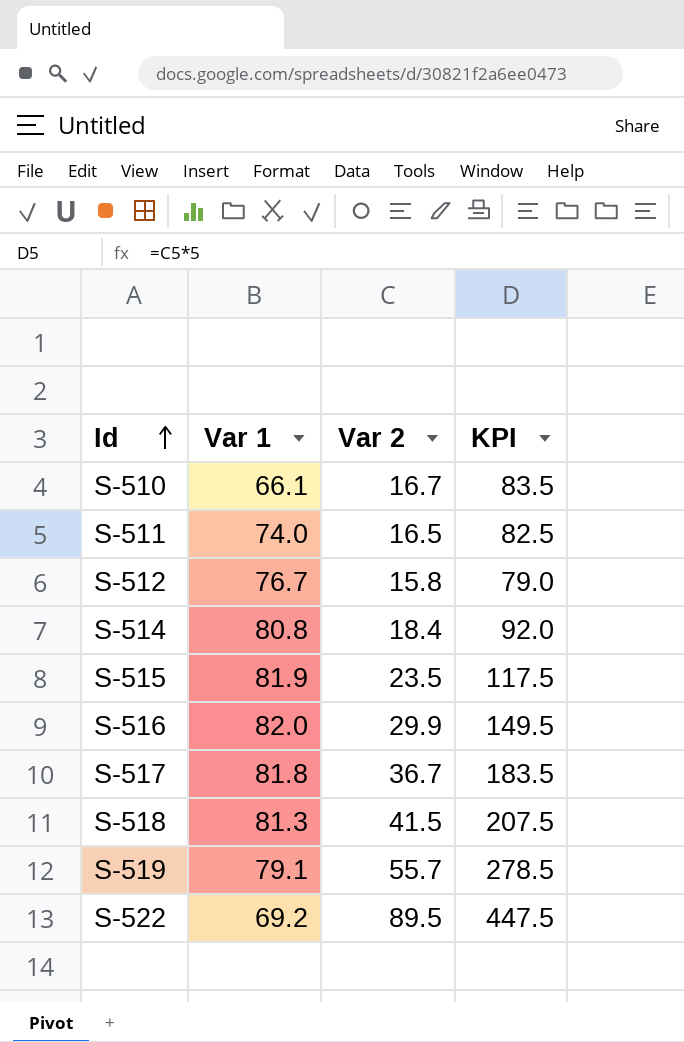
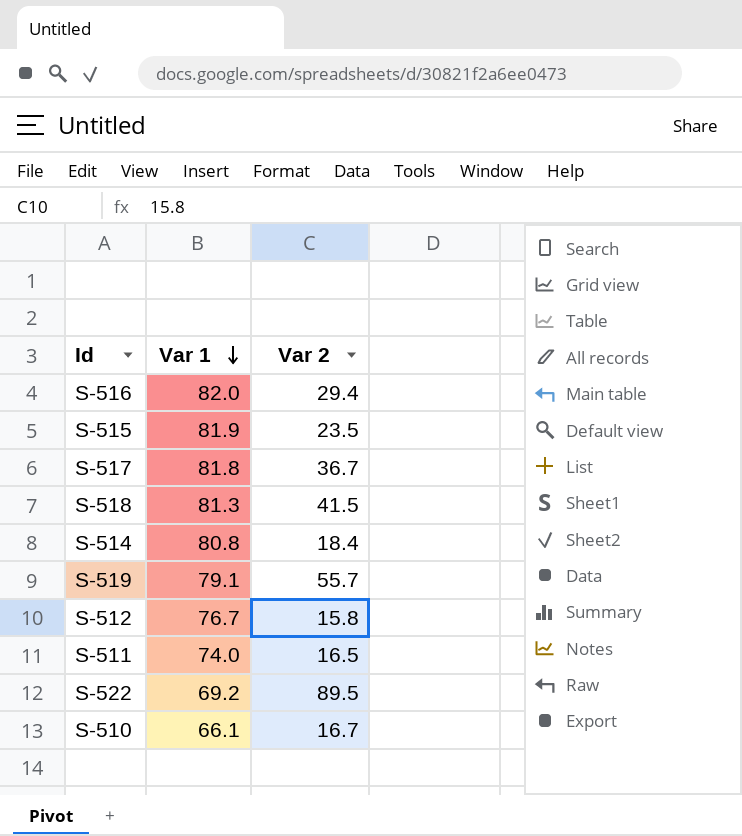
row order: Id ascending -> Var 1 descending
column KPI | formula: [Var 2] * 5 -> none
S-516 | Var 2: 29.9 -> 29.4

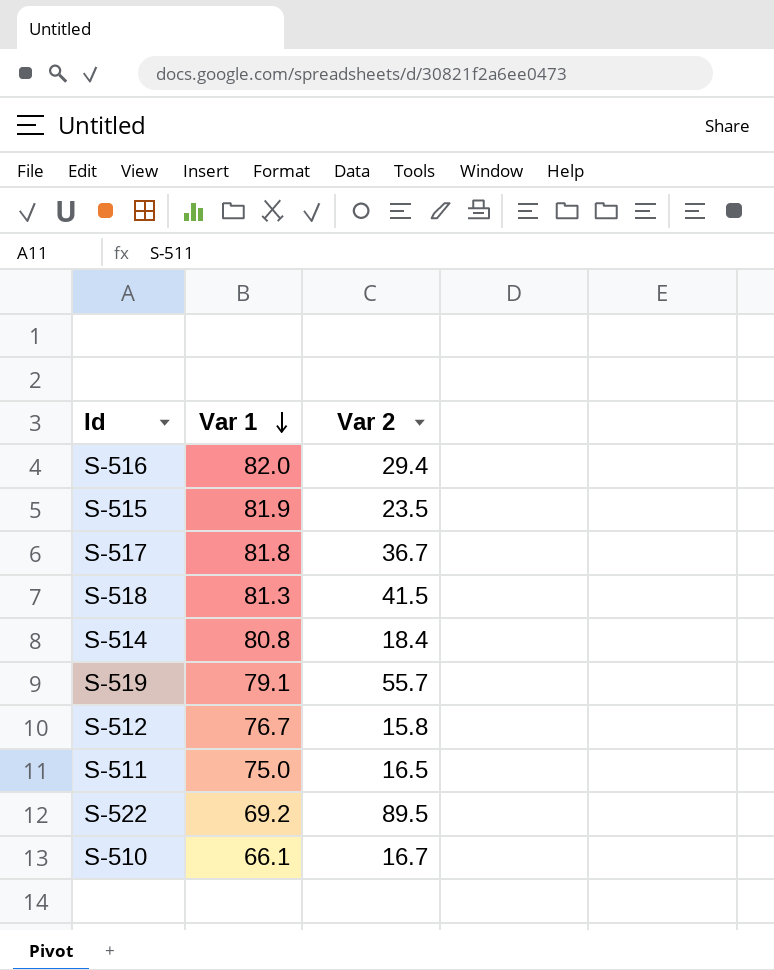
S-511 | Var 1: 74.0 -> 75.0

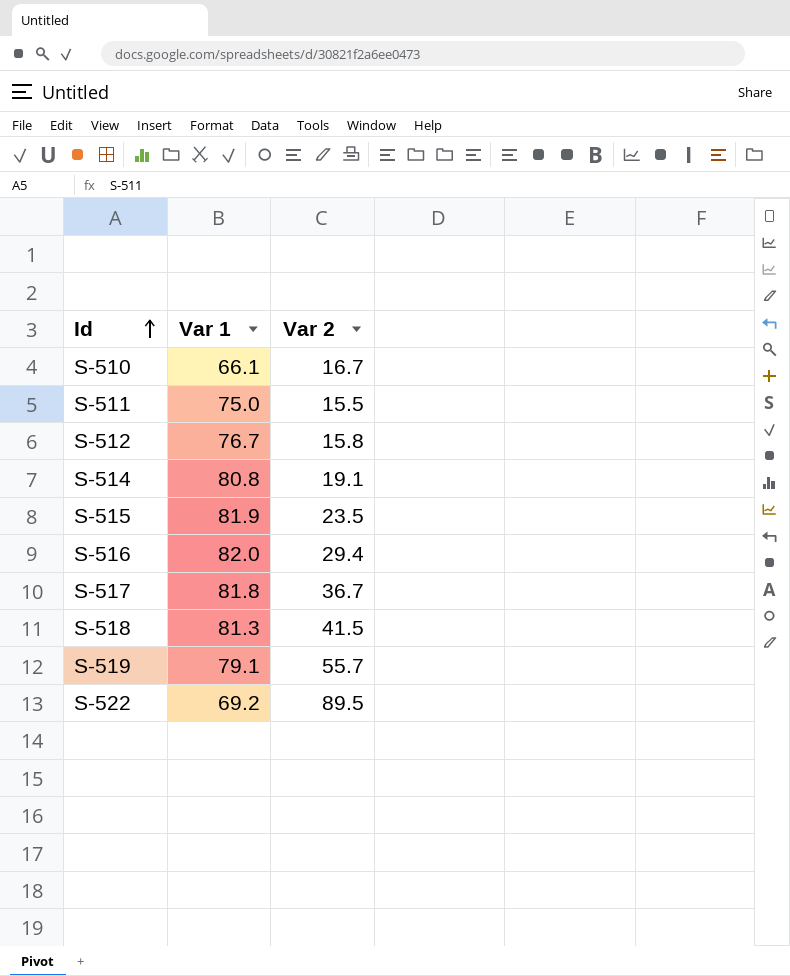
row order: Var 1 descending -> Id ascending
S-511 | Var 2: 16.5 -> 15.5
S-514 | Var 2: 18.4 -> 19.1

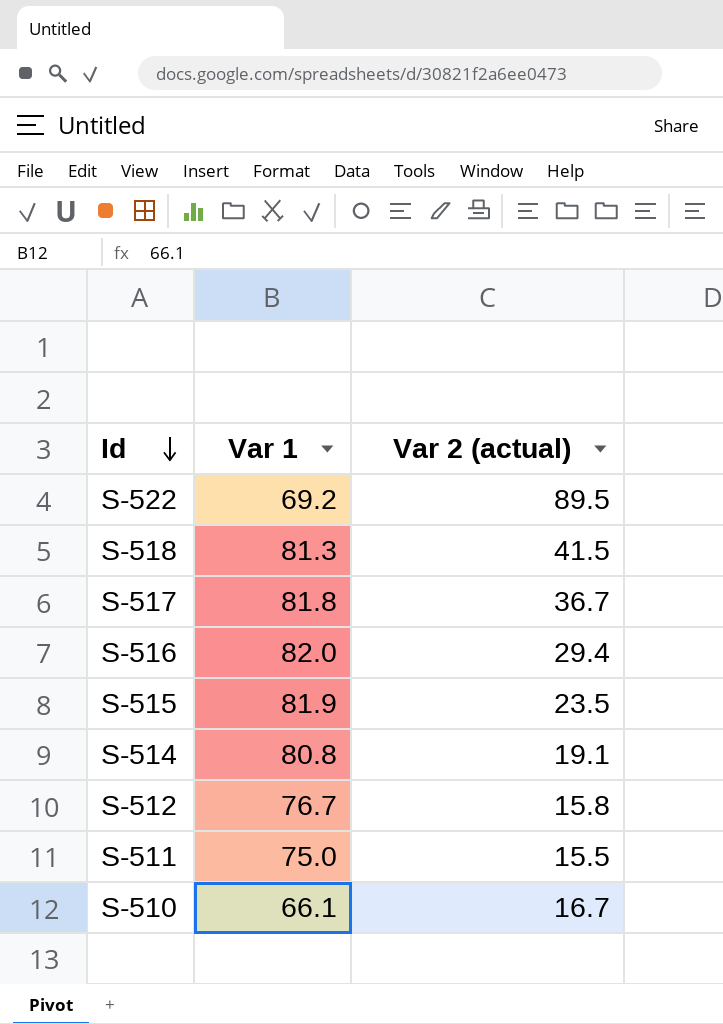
row order: Id ascending -> Id descending
column name: Var 2 -> Var 2 (actual)
row S-519: 79.1 | 55.7 -> none

